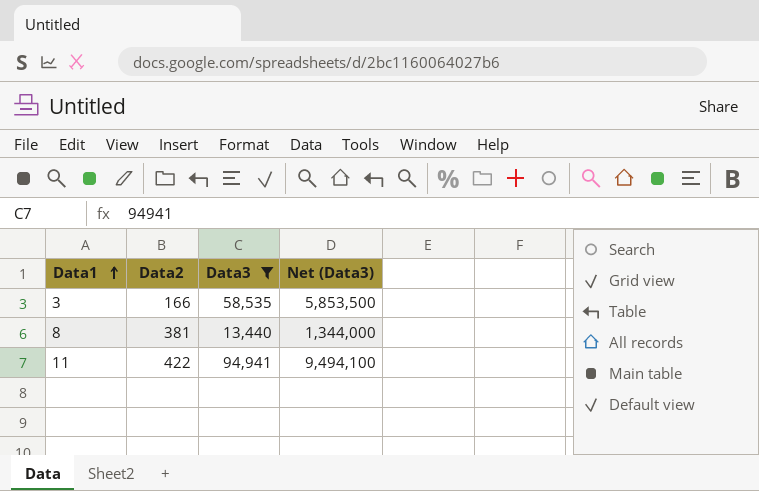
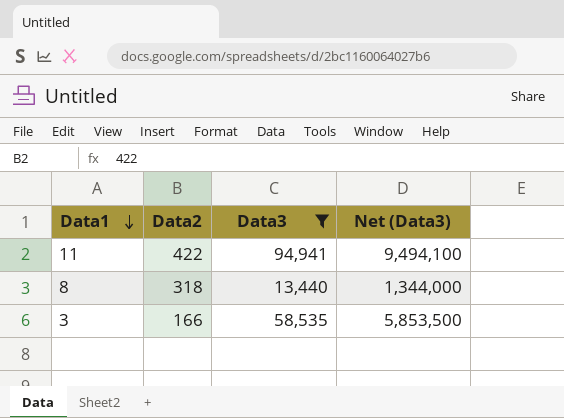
row order: Data1 ascending -> Data1 descending
8 | Data2: 381 -> 318

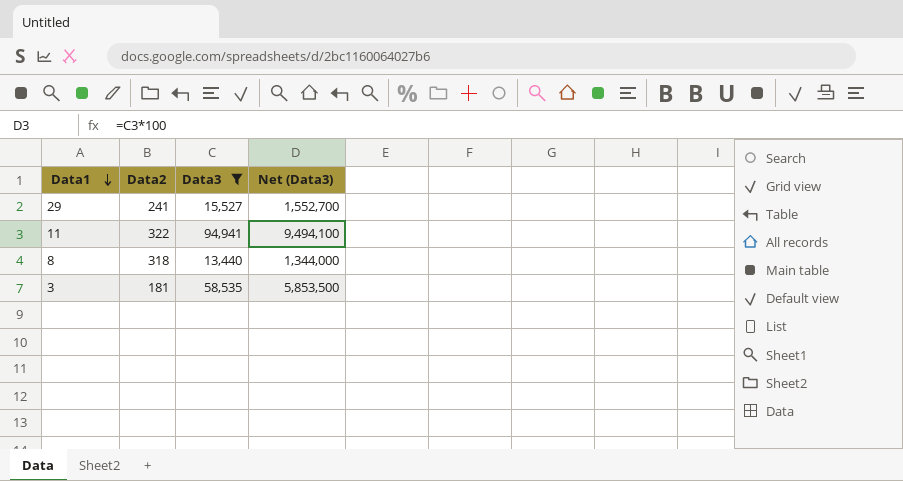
row 29: none -> 241 | 15,527 | 1,552,700
11 | Data2: 422 -> 322
3 | Data2: 166 -> 181

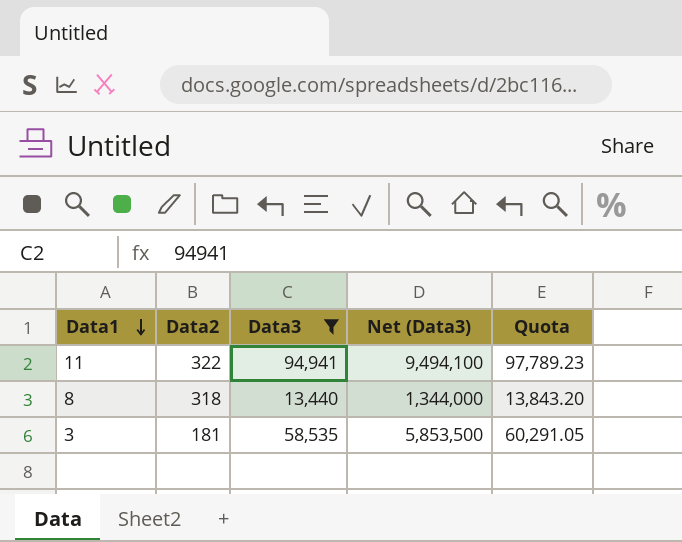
column Quota | formula: none -> [Data3] * 1.03
row 29: 241 | 15,527 | 1,552,700 -> none

